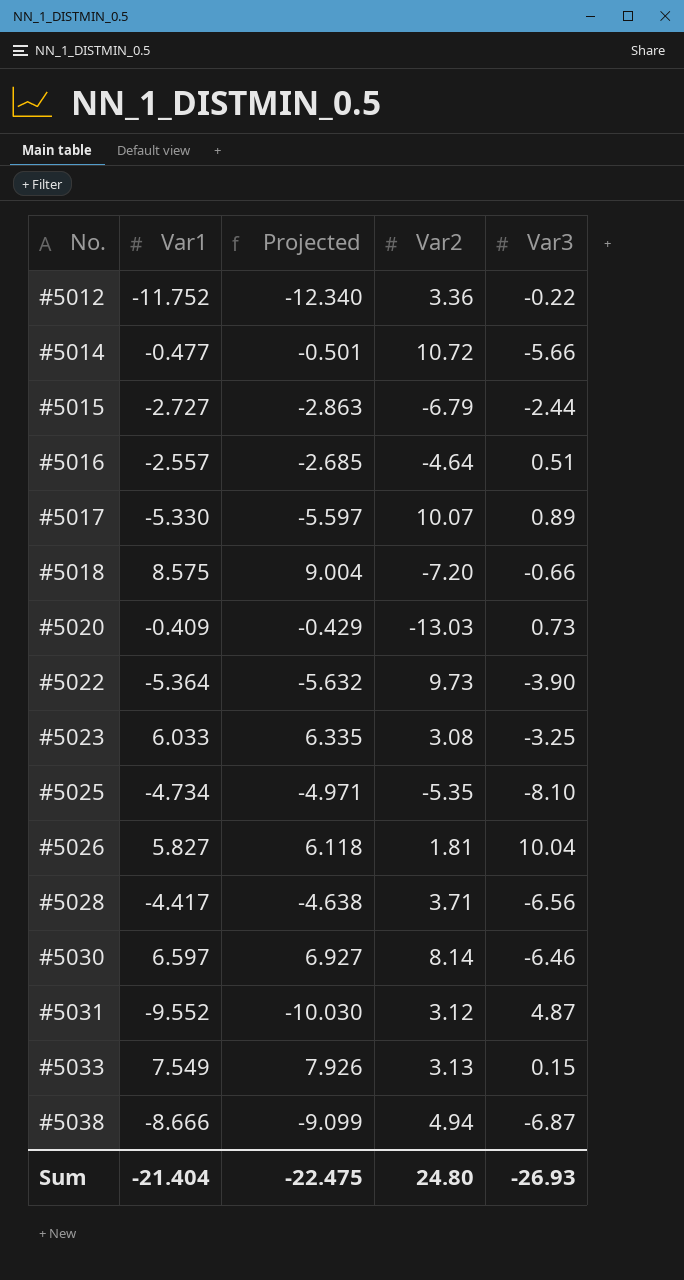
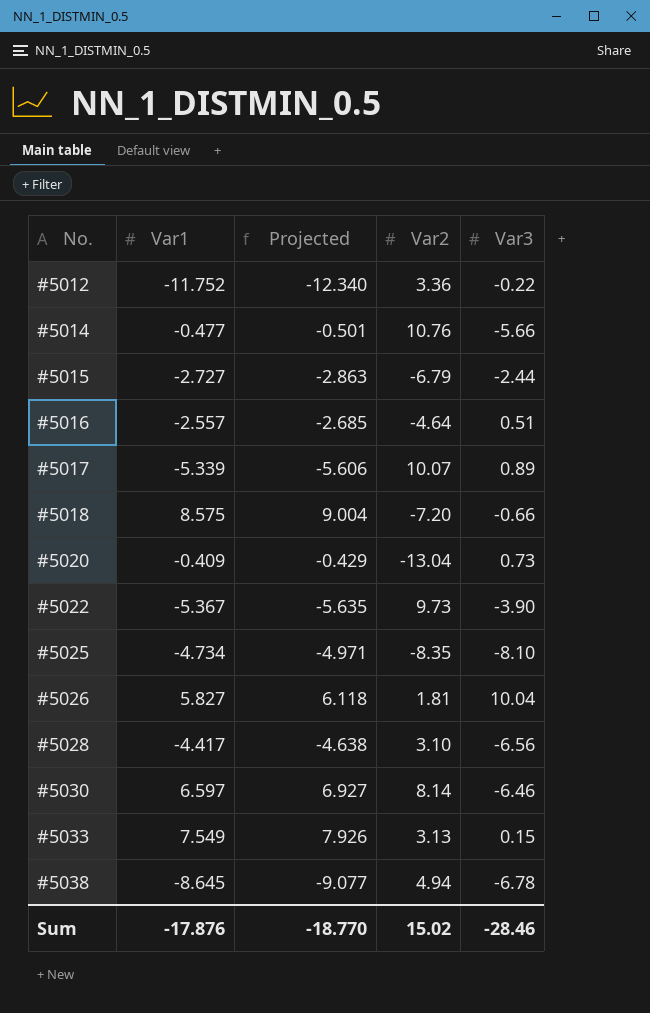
row #5023: 6.033 | 6.335 | 3.08 | -3.25 -> none
row #5031: -9.552 | -10.030 | 3.12 | 4.87 -> none
#5014 | Var2: 10.72 -> 10.76
#5017 | Var1: -5.330 -> -5.339
#5017 | Projected: -5.597 -> -5.606
#5020 | Var2: -13.03 -> -13.04
#5022 | Var1: -5.364 -> -5.367
#5022 | Projected: -5.632 -> -5.635
#5025 | Var2: -5.35 -> -8.35
#5028 | Var2: 3.71 -> 3.10
#5038 | Var1: -8.666 -> -8.645
#5038 | Projected: -9.099 -> -9.077
#5038 | Var3: -6.87 -> -6.78
Sum | Var1: -21.404 -> -17.876
Sum | Projected: -22.475 -> -18.770
Sum | Var2: 24.80 -> 15.02
Sum | Var3: -26.93 -> -28.46

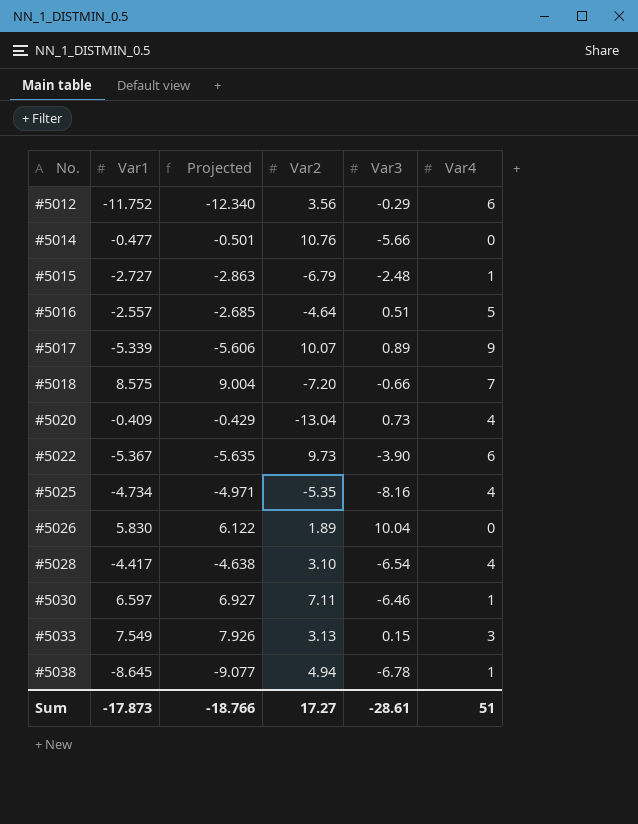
column Var4 | position: none -> 6
#5012 | Var2: 3.36 -> 3.56
#5012 | Var3: -0.22 -> -0.29
#5015 | Var3: -2.44 -> -2.48
#5025 | Var2: -8.35 -> -5.35
#5025 | Var3: -8.10 -> -8.16
#5026 | Var1: 5.827 -> 5.830
#5026 | Projected: 6.118 -> 6.122
#5026 | Var2: 1.81 -> 1.89
#5028 | Var3: -6.56 -> -6.54
#5030 | Var2: 8.14 -> 7.11
Sum | Var1: -17.876 -> -17.873
Sum | Projected: -18.770 -> -18.766
Sum | Var2: 15.02 -> 17.27
Sum | Var3: -28.46 -> -28.61

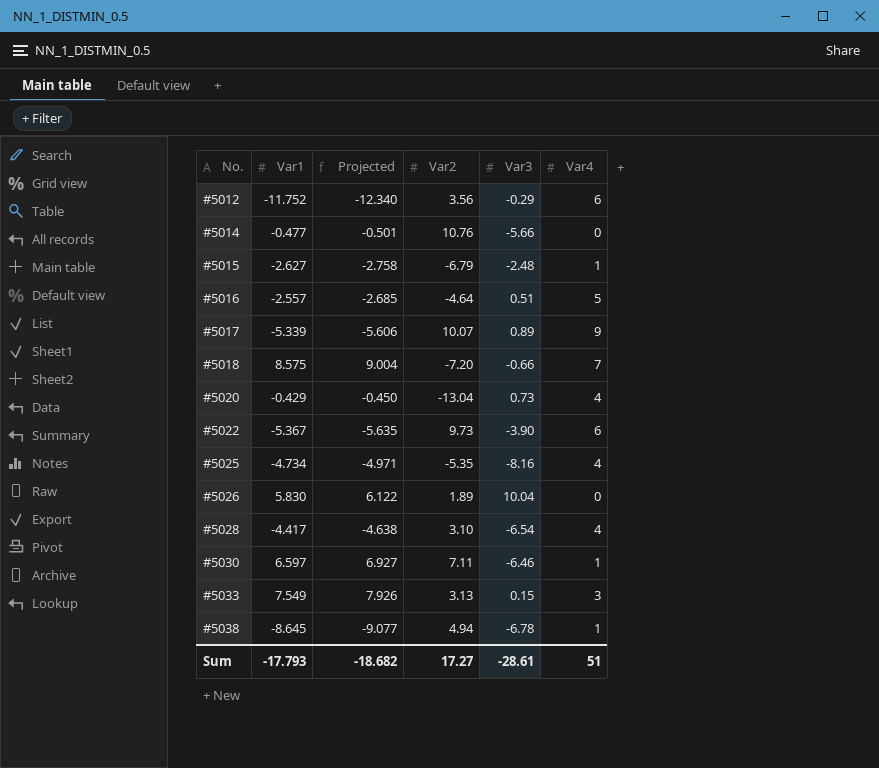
#5015 | Var1: -2.727 -> -2.627
#5015 | Projected: -2.863 -> -2.758
#5020 | Var1: -0.409 -> -0.429
#5020 | Projected: -0.429 -> -0.450
Sum | Var1: -17.873 -> -17.793
Sum | Projected: -18.766 -> -18.682

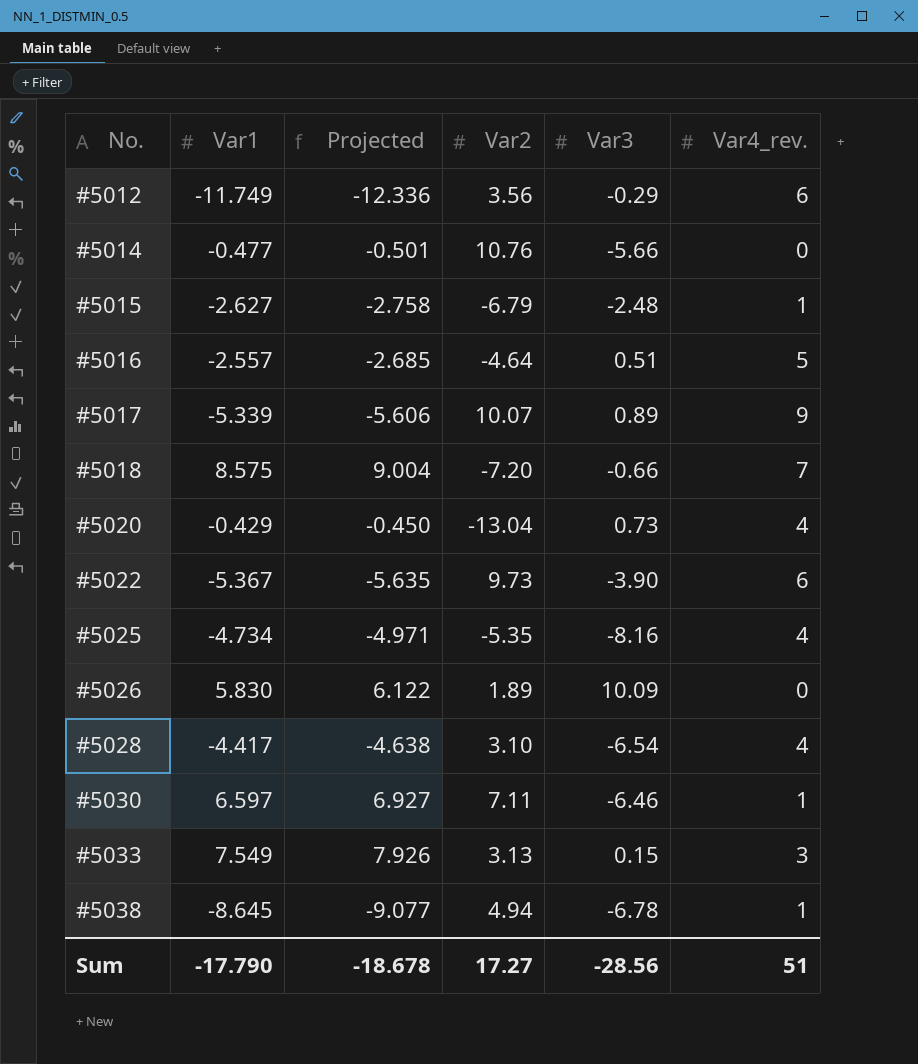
column name: Var4 -> Var4_rev.
#5012 | Var1: -11.752 -> -11.749
#5012 | Projected: -12.340 -> -12.336
#5026 | Var3: 10.04 -> 10.09
Sum | Var1: -17.793 -> -17.790
Sum | Projected: -18.682 -> -18.678
Sum | Var3: -28.61 -> -28.56

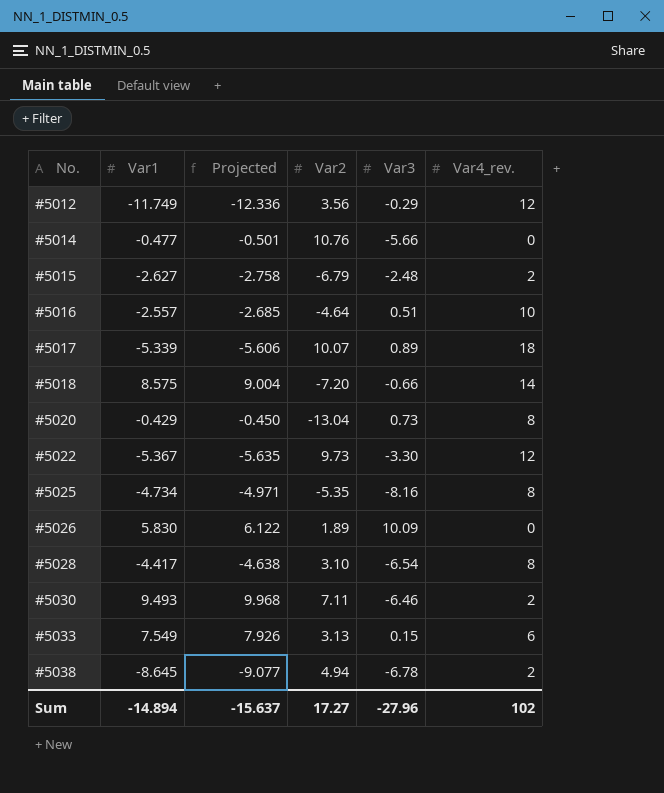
#5012 | Var4_rev.: 6 -> 12
#5015 | Var4_rev.: 1 -> 2
#5016 | Var4_rev.: 5 -> 10
#5017 | Var4_rev.: 9 -> 18
#5018 | Var4_rev.: 7 -> 14
#5020 | Var4_rev.: 4 -> 8
#5022 | Var3: -3.90 -> -3.30
#5022 | Var4_rev.: 6 -> 12
#5025 | Var4_rev.: 4 -> 8
#5028 | Var4_rev.: 4 -> 8
#5030 | Var1: 6.597 -> 9.493
#5030 | Projected: 6.927 -> 9.968
#5030 | Var4_rev.: 1 -> 2
#5033 | Var4_rev.: 3 -> 6
#5038 | Var4_rev.: 1 -> 2
Sum | Var1: -17.790 -> -14.894
Sum | Projected: -18.678 -> -15.637
Sum | Var3: -28.56 -> -27.96
Sum | Var4_rev.: 51 -> 102

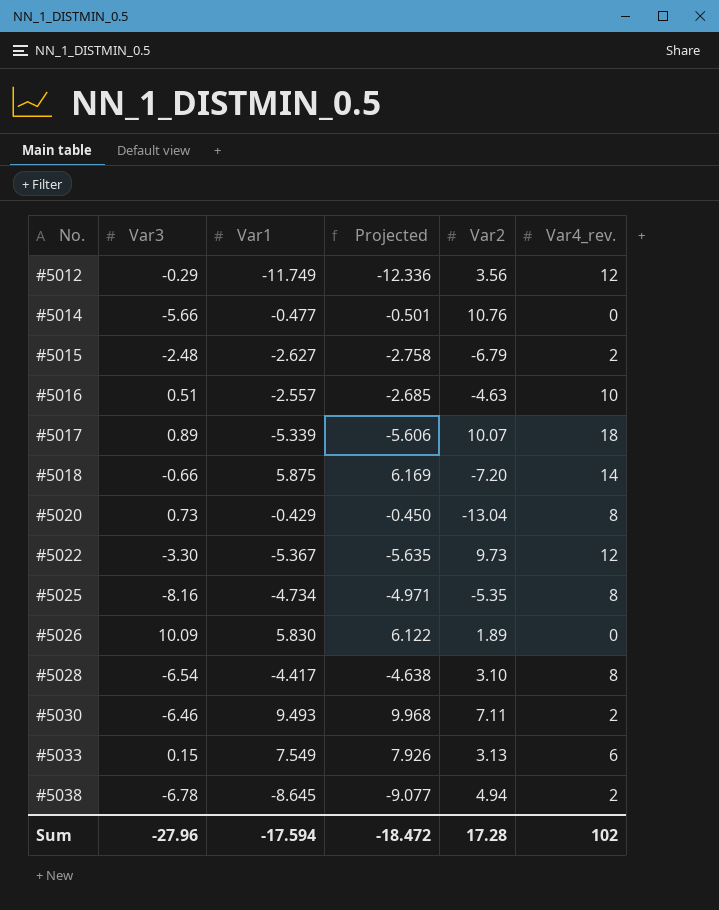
column Var3 | position: 5 -> 2
#5016 | Var2: -4.64 -> -4.63
#5018 | Var1: 8.575 -> 5.875
#5018 | Projected: 9.004 -> 6.169
Sum | Var1: -14.894 -> -17.594
Sum | Projected: -15.637 -> -18.472
Sum | Var2: 17.27 -> 17.28

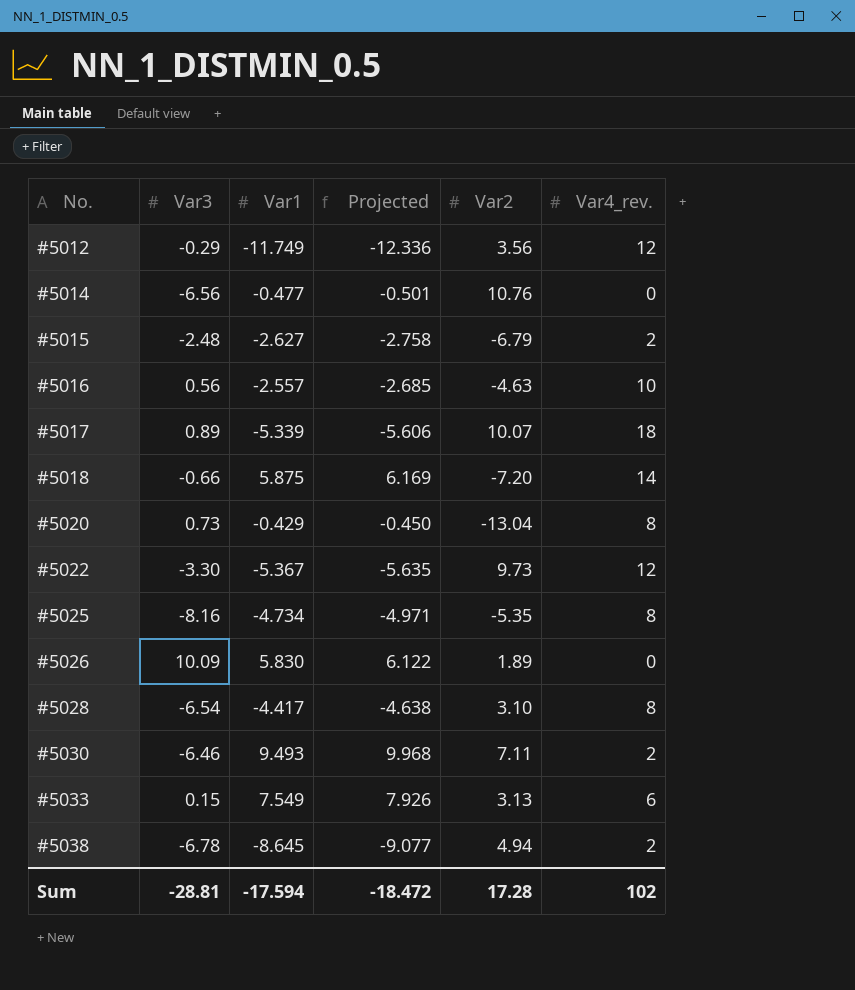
#5014 | Var3: -5.66 -> -6.56
#5016 | Var3: 0.51 -> 0.56
Sum | Var3: -27.96 -> -28.81

